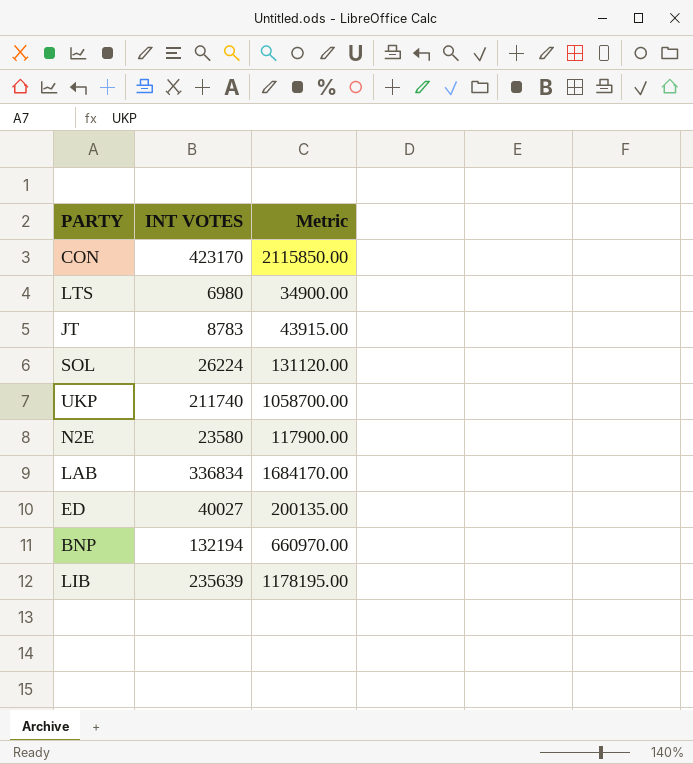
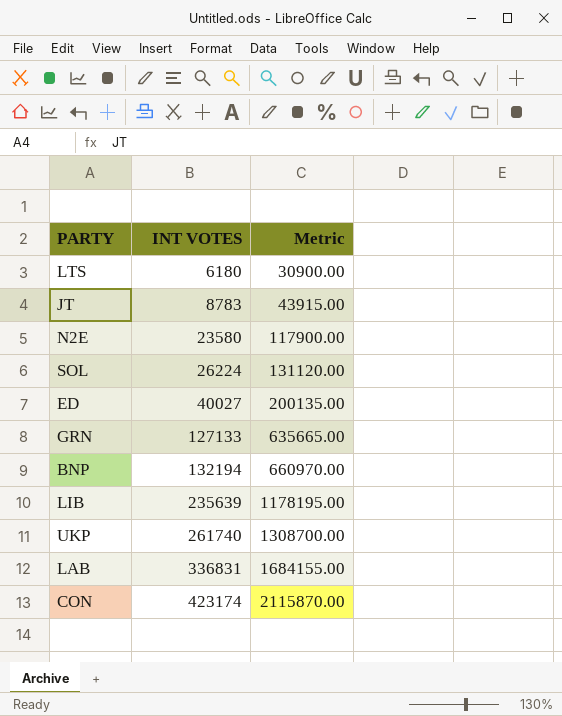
row order: none -> INT VOTES ascending
LTS | INT VOTES: 6980 -> 6180
LTS | Metric: 34900.00 -> 30900.00
row GRN: none -> 127133 | 635665.00
UKP | INT VOTES: 211740 -> 261740
UKP | Metric: 1058700.00 -> 1308700.00
LAB | INT VOTES: 336834 -> 336831
LAB | Metric: 1684170.00 -> 1684155.00
CON | INT VOTES: 423170 -> 423174
CON | Metric: 2115850.00 -> 2115870.00

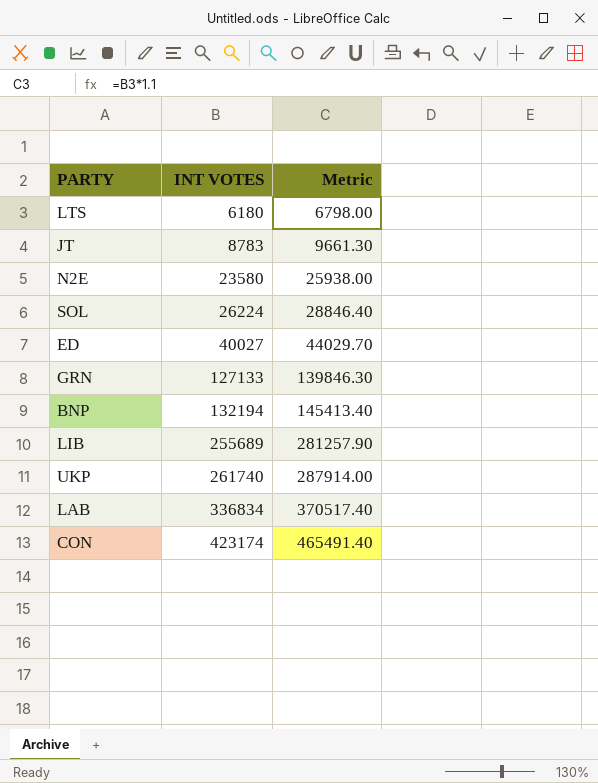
column Metric | formula: [INT VOTES] * 5 -> [INT VOTES] * 1.1
LIB | INT VOTES: 235639 -> 255689
LAB | INT VOTES: 336831 -> 336834

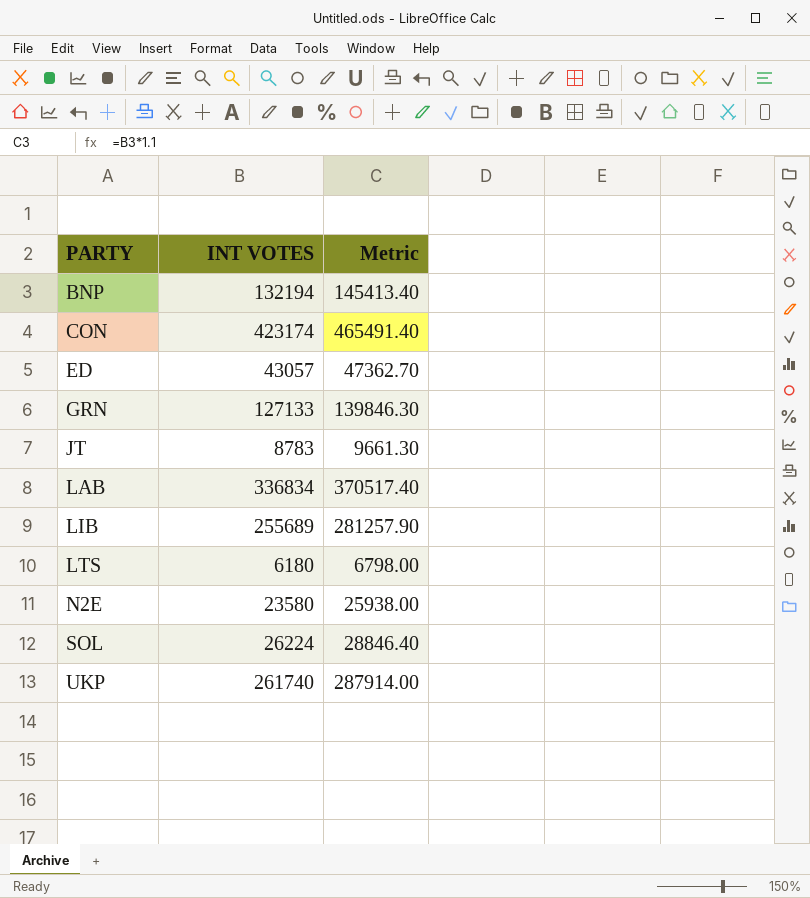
row order: INT VOTES ascending -> PARTY ascending
ED | INT VOTES: 40027 -> 43057
ED | Metric: 44029.70 -> 47362.70

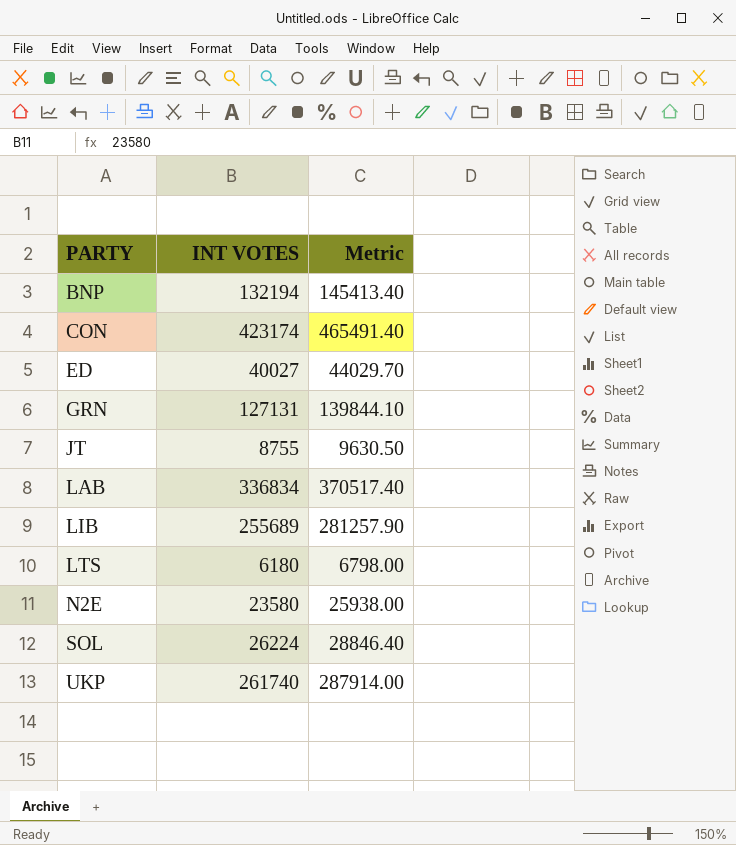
ED | INT VOTES: 43057 -> 40027
ED | Metric: 47362.70 -> 44029.70
GRN | INT VOTES: 127133 -> 127131
GRN | Metric: 139846.30 -> 139844.10
JT | INT VOTES: 8783 -> 8755
JT | Metric: 9661.30 -> 9630.50

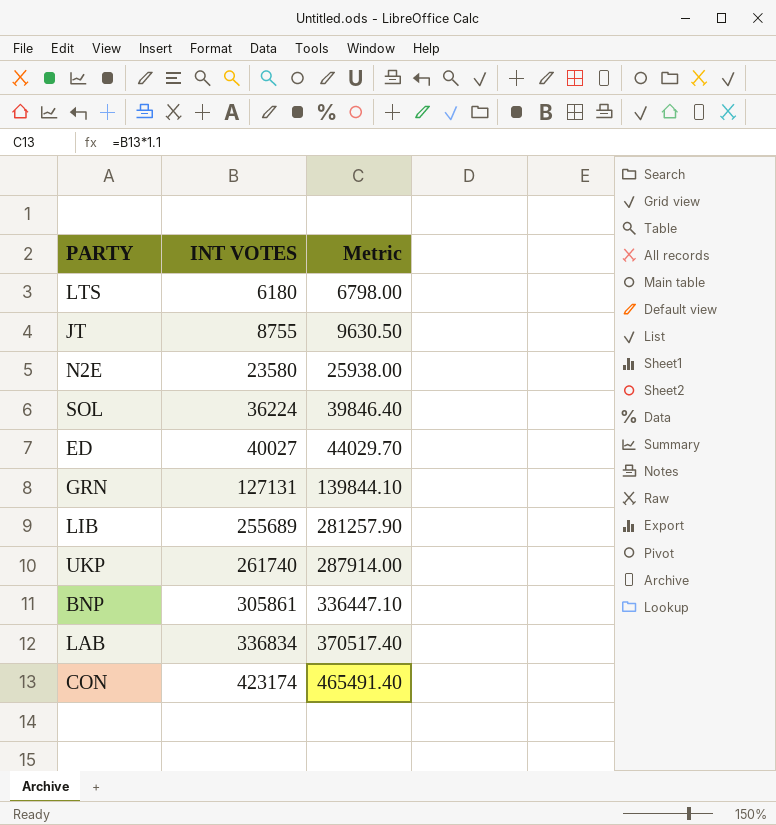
row order: PARTY ascending -> INT VOTES ascending
SOL | INT VOTES: 26224 -> 36224
SOL | Metric: 28846.40 -> 39846.40
BNP | INT VOTES: 132194 -> 305861
BNP | Metric: 145413.40 -> 336447.10

